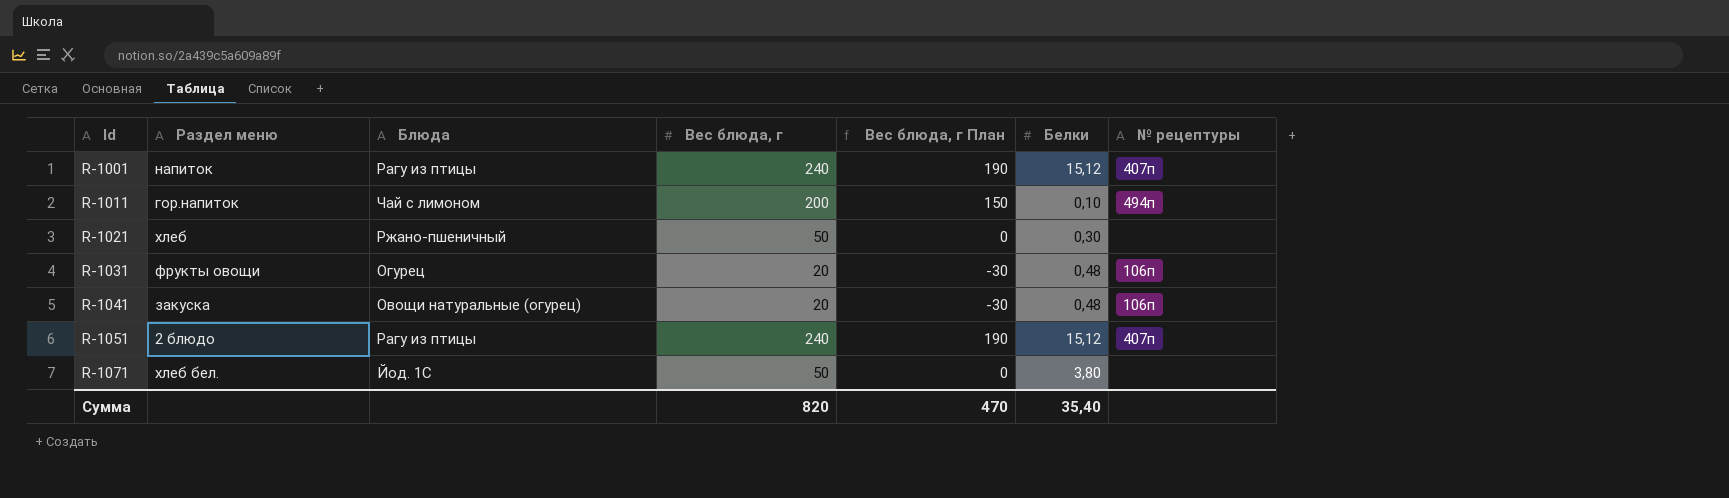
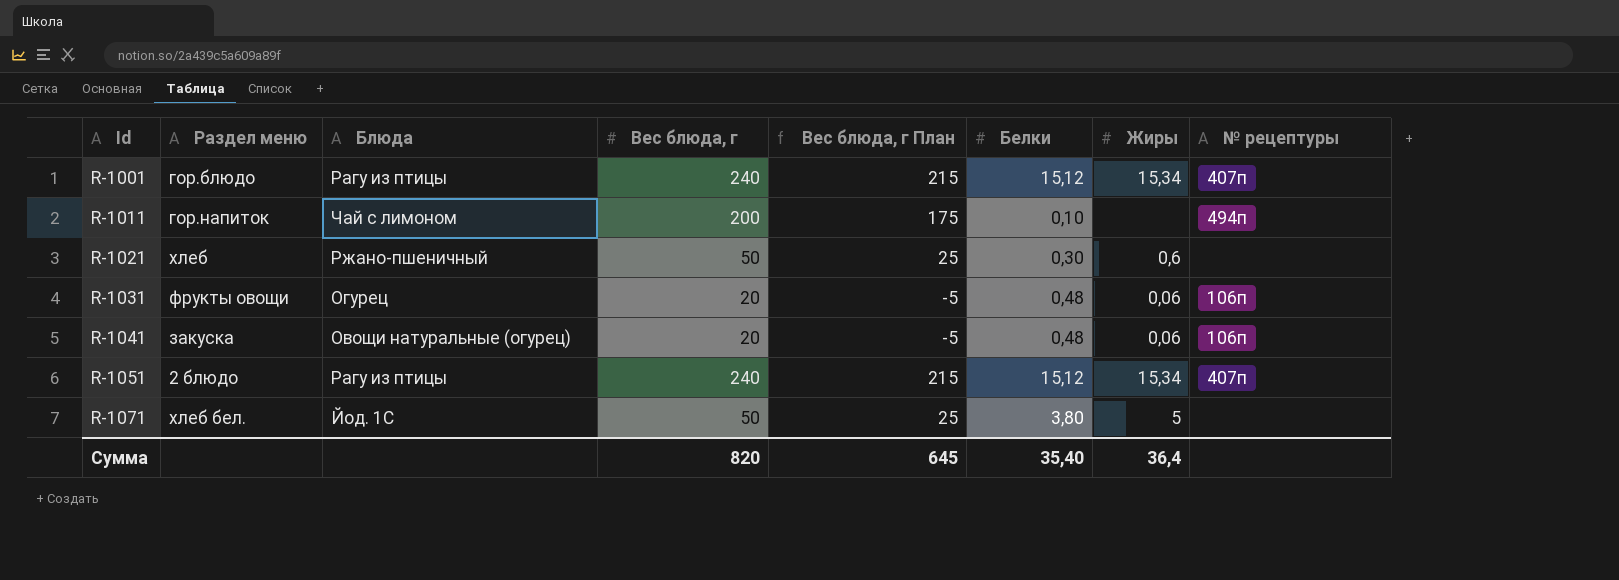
column Вес блюда, г План | formula: [Вес блюда, г] - 50 -> [Вес блюда, г] - 25
column Жиры | position: none -> 7
R-1001 | Раздел меню: напиток -> гор.блюдо
Сумма | Вес блюда, г План: 470 -> 645

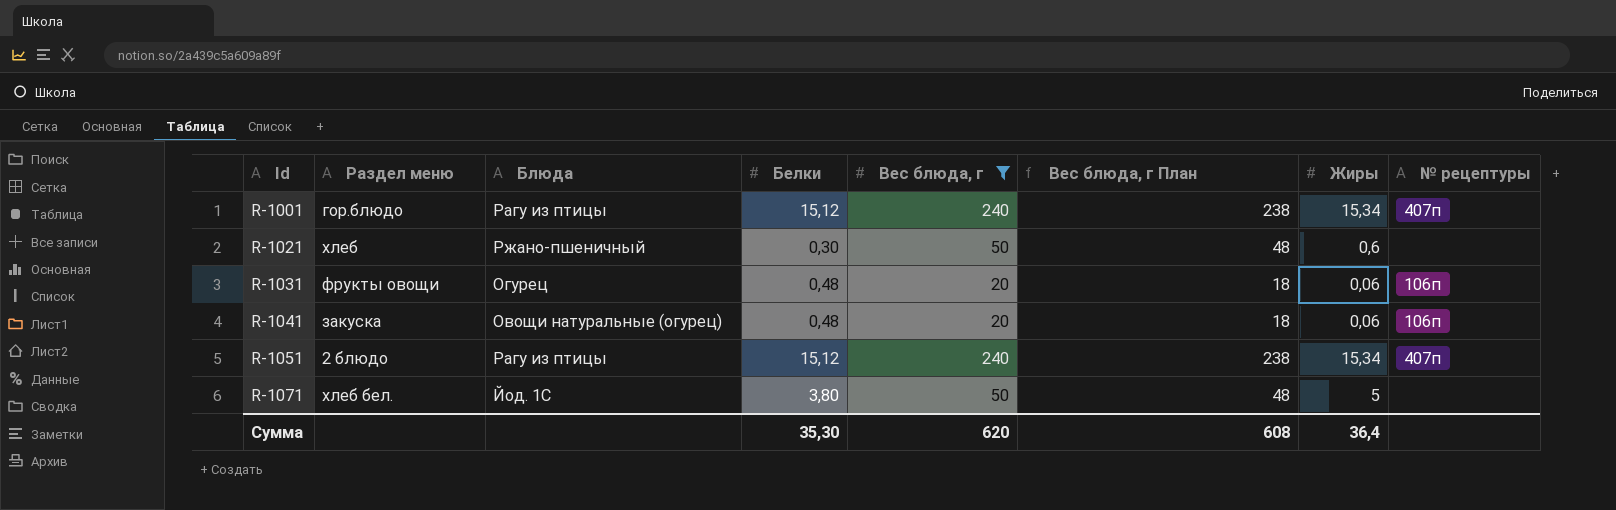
filter: none -> Вес блюда, г != 200
column Белки | position: 6 -> 4
column Вес блюда, г План | formula: [Вес блюда, г] - 25 -> [Вес блюда, г] - 2
Сумма | Белки: 35,40 -> 35,30
Сумма | Вес блюда, г: 820 -> 620
Сумма | Вес блюда, г План: 645 -> 608

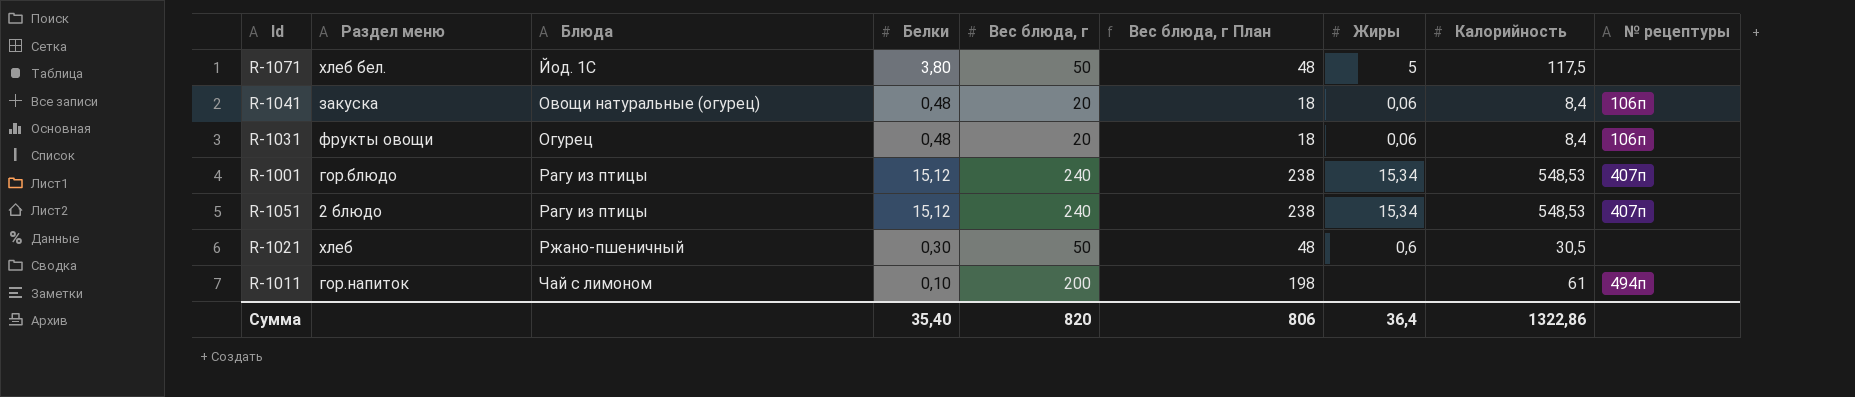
filter: Вес блюда, г != 200 -> none
row order: Id ascending -> Блюда ascending
column Калорийность | position: none -> 8
Сумма | Белки: 35,30 -> 35,40
Сумма | Вес блюда, г: 620 -> 820
Сумма | Вес блюда, г План: 608 -> 806

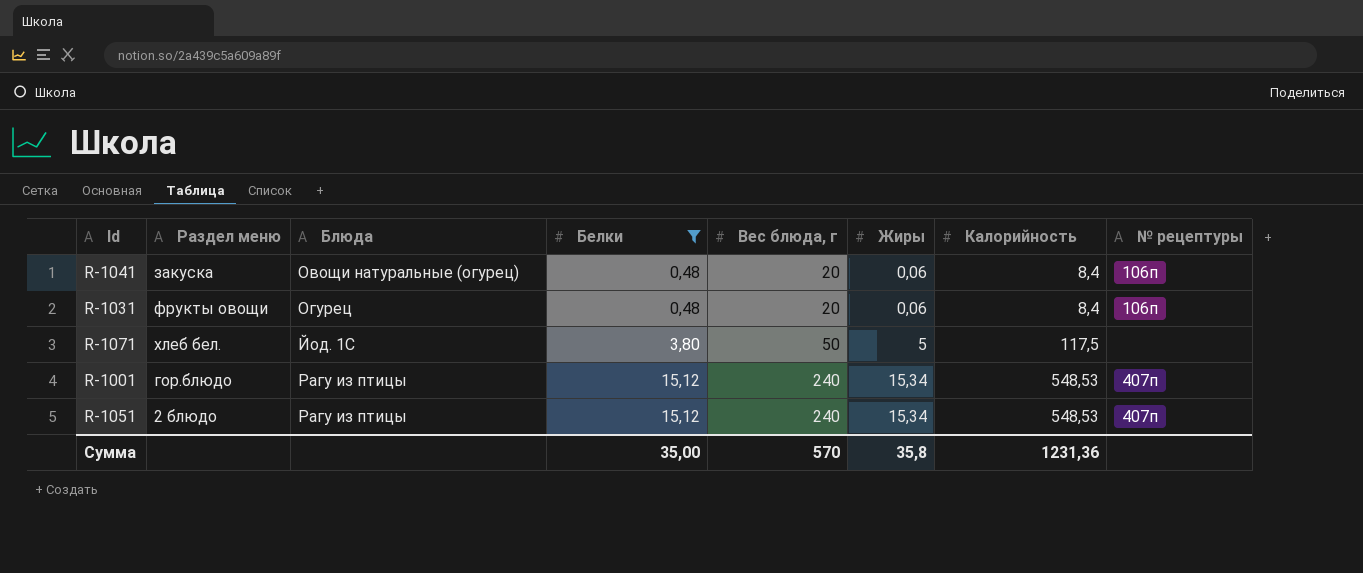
filter: none -> Белки >= 0,48
row order: Блюда ascending -> Белки ascending
column Вес блюда, г План | formula: [Вес блюда, г] - 2 -> none
Сумма | Белки: 35,40 -> 35,00
Сумма | Вес блюда, г: 820 -> 570
Сумма | Жиры: 36,4 -> 35,8
Сумма | Калорийность: 1322,86 -> 1231,36

